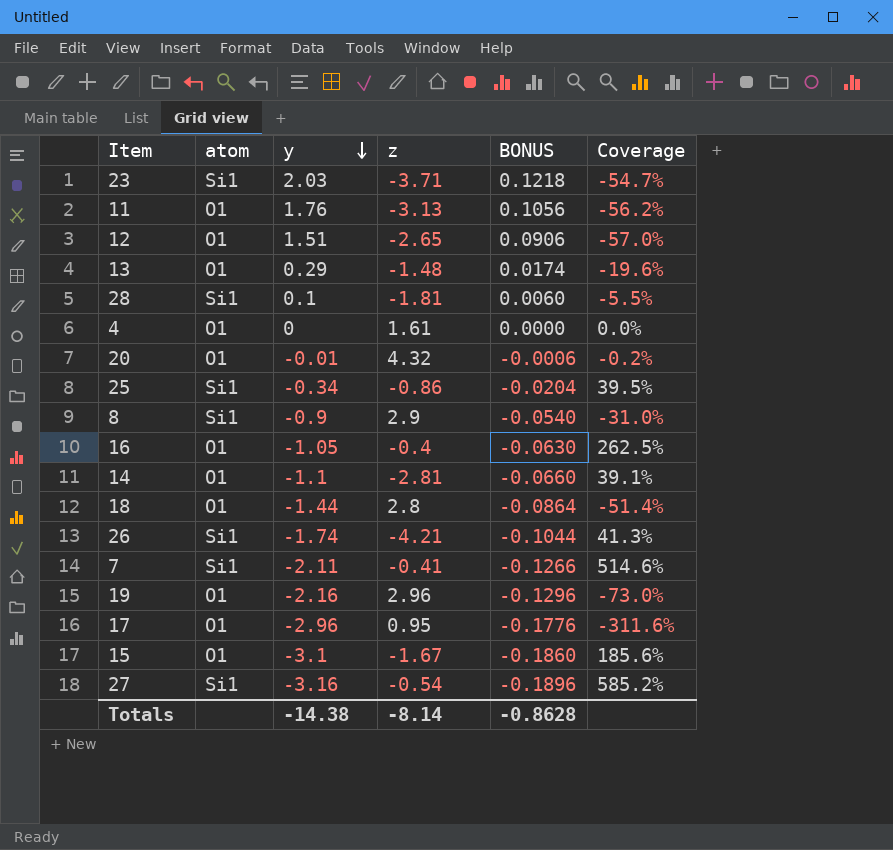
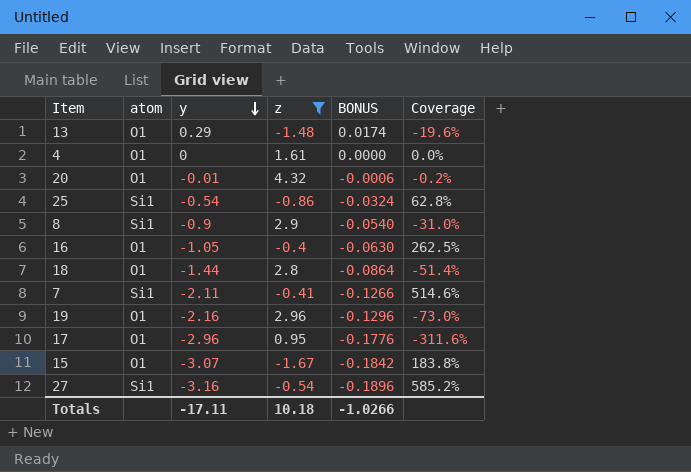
filter: none -> z >= -1.67
25 | y: -0.34 -> -0.54
25 | BONUS: -0.0204 -> -0.0324
25 | Coverage: 39.5% -> 62.8%
15 | y: -3.1 -> -3.07
15 | BONUS: -0.1860 -> -0.1842
15 | Coverage: 185.6% -> 183.8%
Totals | y: -14.38 -> -17.11
Totals | z: -8.14 -> 10.18
Totals | BONUS: -0.8628 -> -1.0266

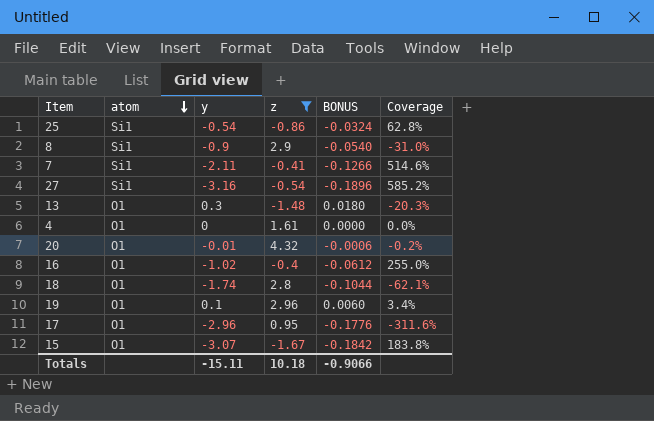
row order: y descending -> atom descending
13 | y: 0.29 -> 0.3
13 | BONUS: 0.0174 -> 0.0180
13 | Coverage: -19.6% -> -20.3%
16 | y: -1.05 -> -1.02
16 | BONUS: -0.0630 -> -0.0612
16 | Coverage: 262.5% -> 255.0%
18 | y: -1.44 -> -1.74
18 | BONUS: -0.0864 -> -0.1044
18 | Coverage: -51.4% -> -62.1%
19 | y: -2.16 -> 0.1
19 | BONUS: -0.1296 -> 0.0060
19 | Coverage: -73.0% -> 3.4%
Totals | y: -17.11 -> -15.11
Totals | BONUS: -1.0266 -> -0.9066

